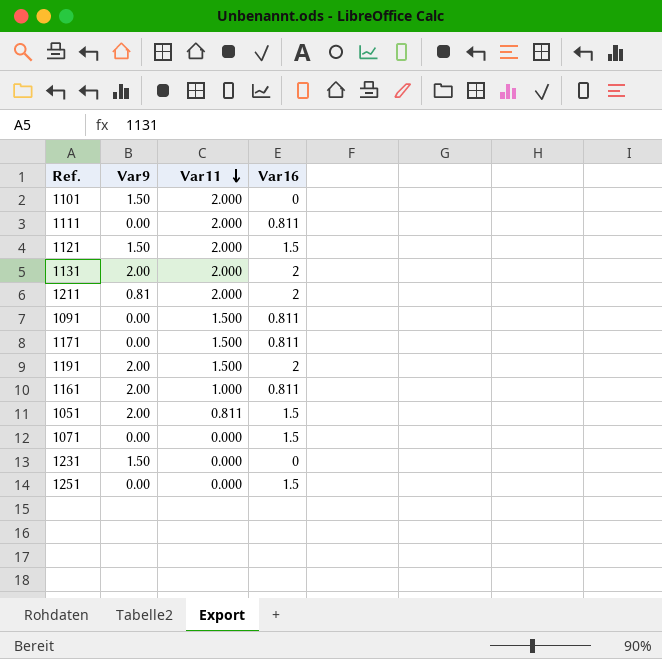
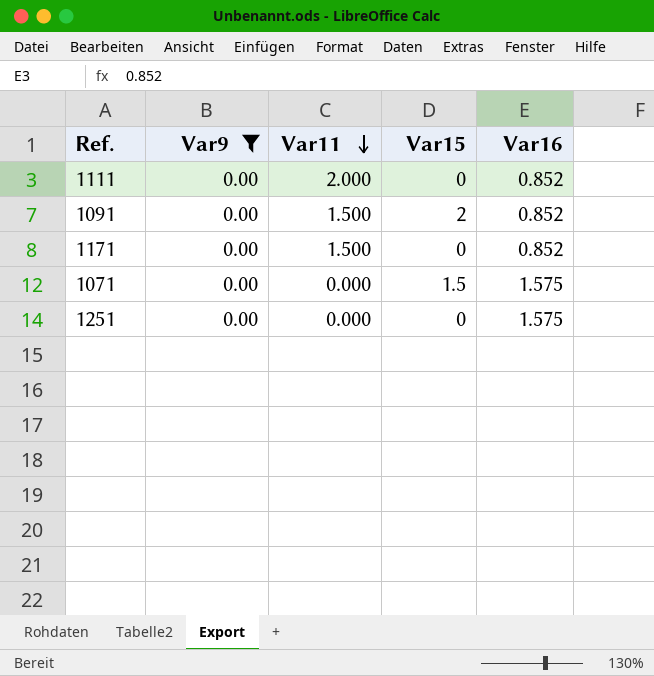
filter: none -> Var9 = 0.00
column Var15 | position: none -> 4
1111 | Var16: 0.811 -> 0.852
1091 | Var16: 0.811 -> 0.852
1171 | Var16: 0.811 -> 0.852
1071 | Var16: 1.5 -> 1.575
1251 | Var16: 1.5 -> 1.575

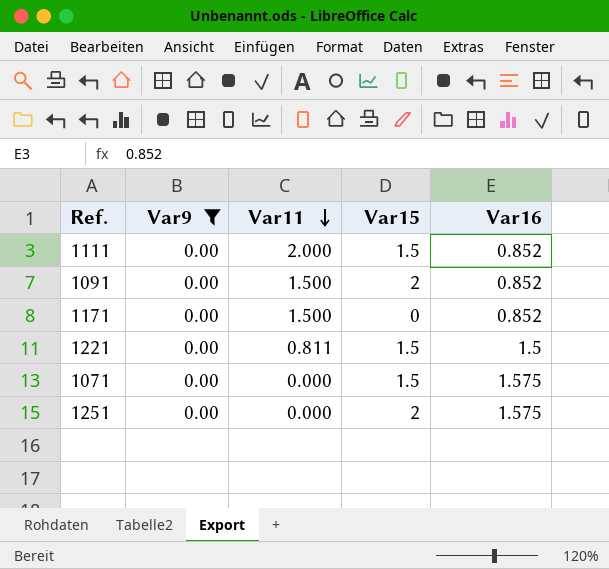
1111 | Var15: 0 -> 1.5
row 1221: none -> 0.00 | 0.811 | 1.5 | 1.5
1251 | Var15: 0 -> 2

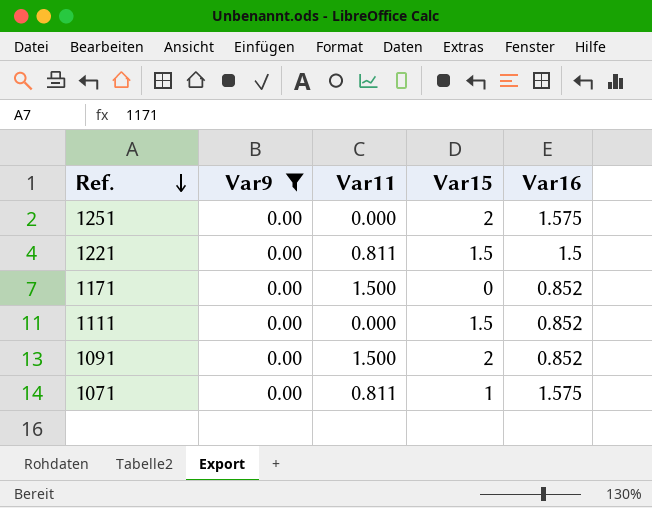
row order: Var11 descending -> Ref. descending
1111 | Var11: 2.000 -> 0.000
1071 | Var11: 0.000 -> 0.811
1071 | Var15: 1.5 -> 1

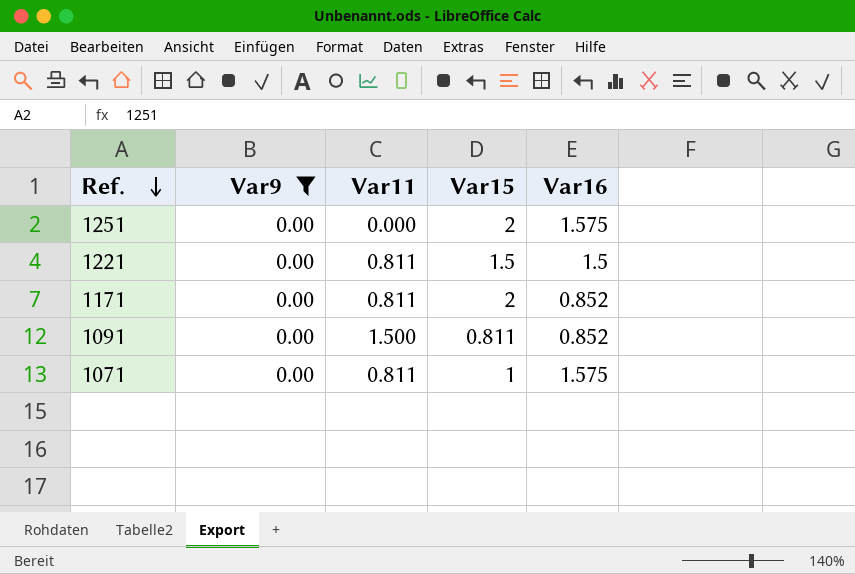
row 1111: 0.00 | 0.000 | 1.5 | 0.852 -> none
1171 | Var11: 1.500 -> 0.811
1171 | Var15: 0 -> 2
1091 | Var15: 2 -> 0.811

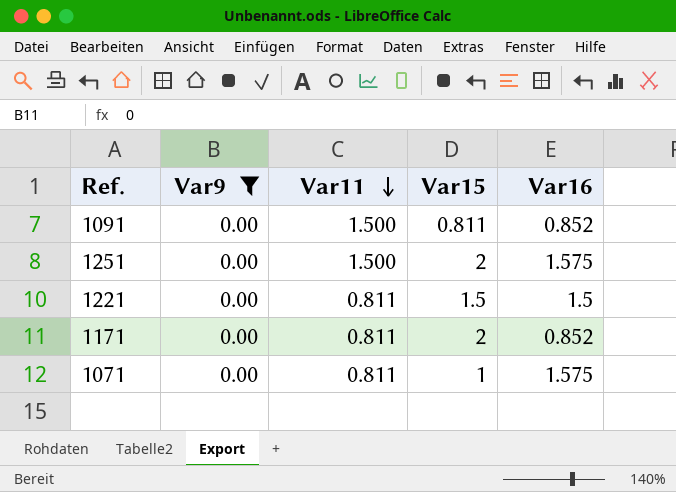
row order: Ref. descending -> Var11 descending
1251 | Var11: 0.000 -> 1.500

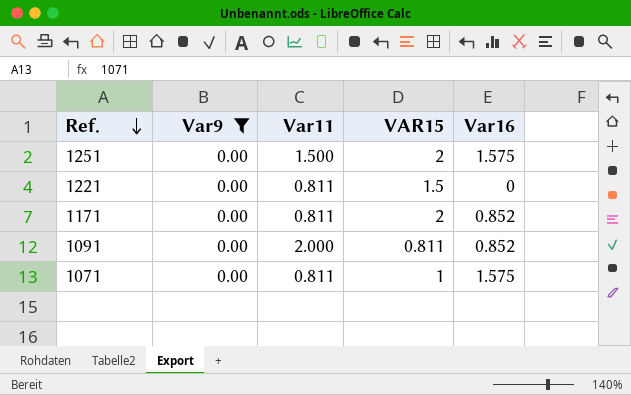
row order: Var11 descending -> Ref. descending
column name: Var15 -> VAR15
1221 | Var16: 1.5 -> 0
1091 | Var11: 1.500 -> 2.000

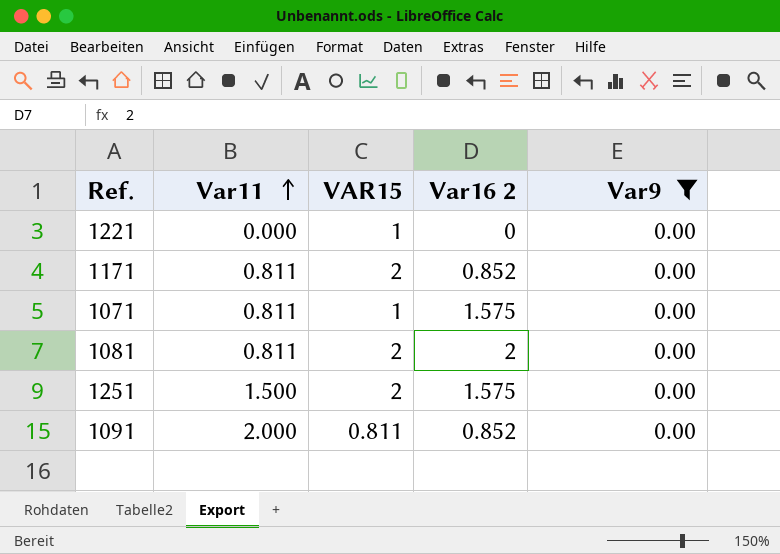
row order: Ref. descending -> Var11 ascending
column name: Var16 -> Var16 2
column Var9 | position: 2 -> 5
1221 | Var11: 0.811 -> 0.000
1221 | VAR15: 1.5 -> 1
row 1081: none -> 0.811 | 2 | 2 | 0.00

